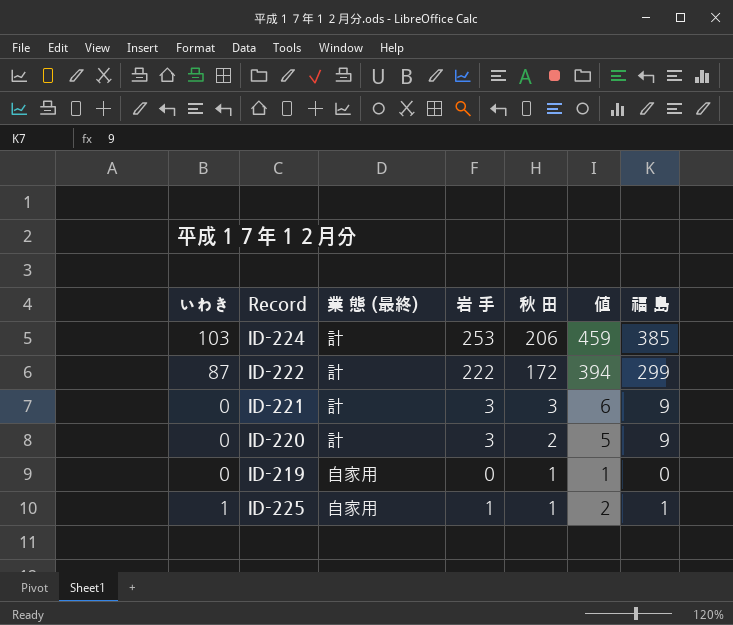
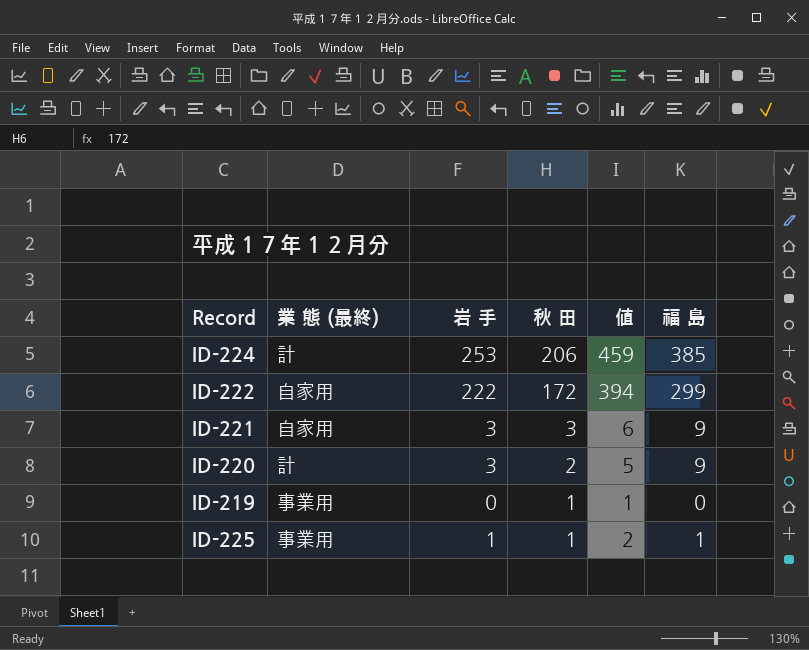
column いわき | position: 1 -> none
ID-222 | 業 態 (最終): 計 -> 自家用
ID-221 | 業 態 (最終): 計 -> 自家用
ID-219 | 業 態 (最終): 自家用 -> 事業用
ID-225 | 業 態 (最終): 自家用 -> 事業用

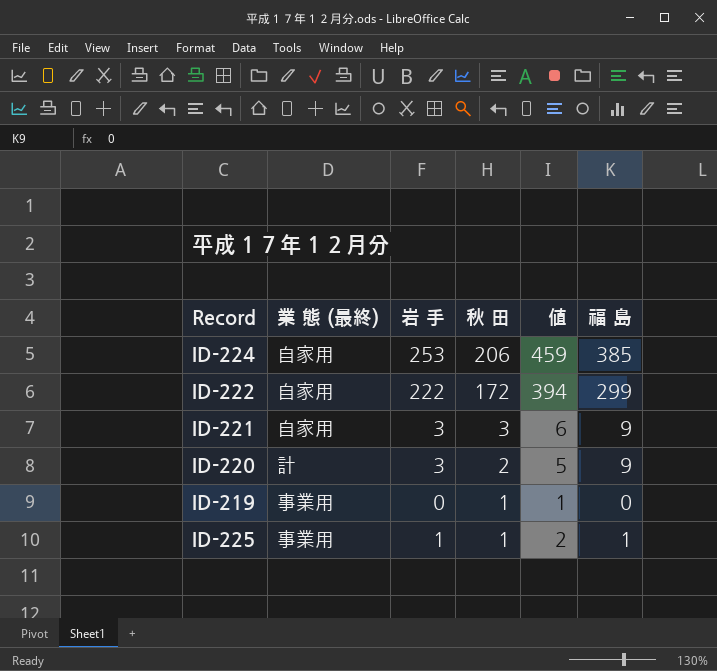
ID-224 | 業 態 (最終): 計 -> 自家用

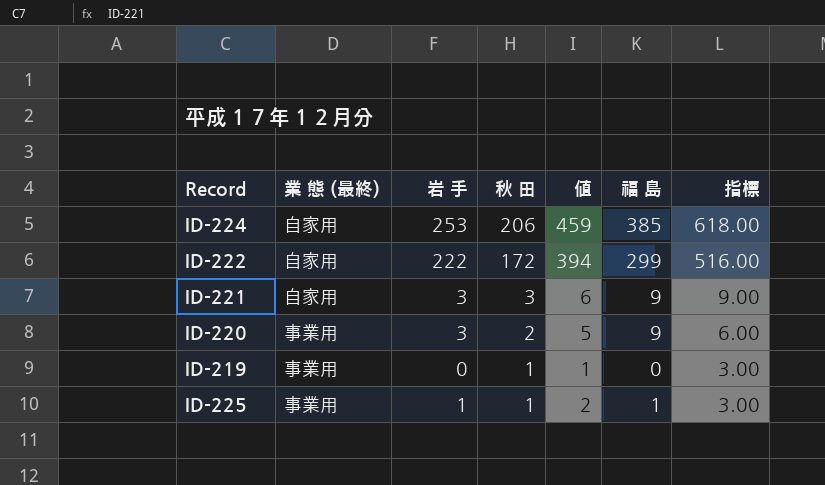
column 指標 | formula: none -> [秋 田] * 3
ID-220 | 業 態 (最終): 計 -> 事業用

